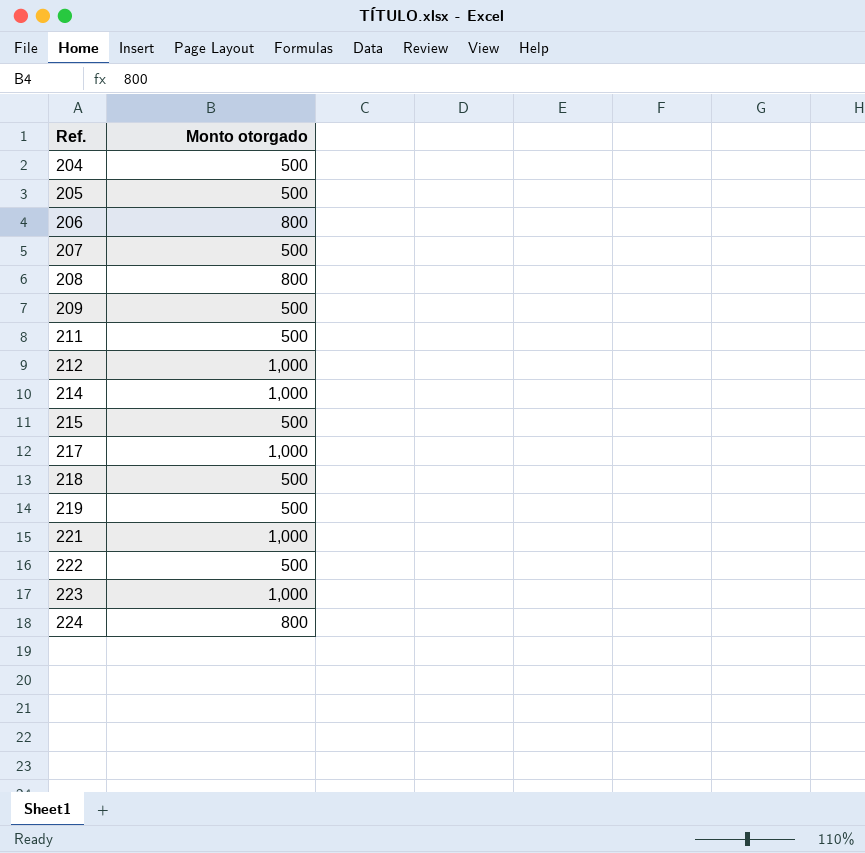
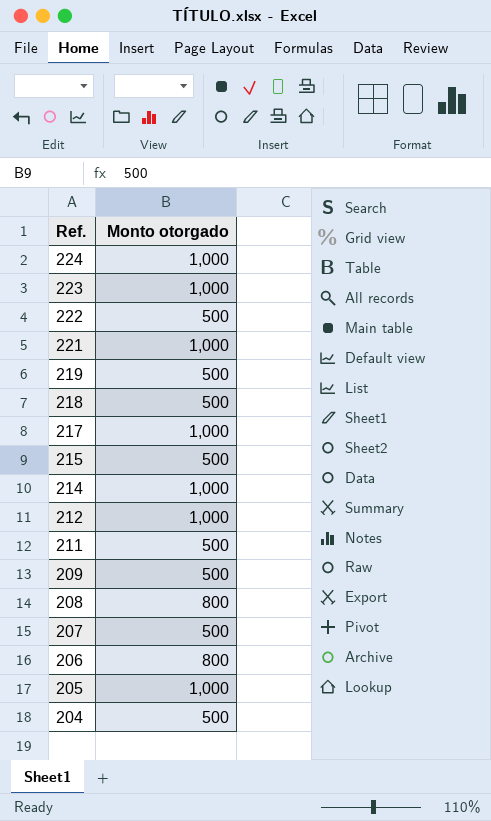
row order: Ref. ascending -> Ref. descending
224 | Monto otorgado: 800 -> 1,000
205 | Monto otorgado: 500 -> 1,000

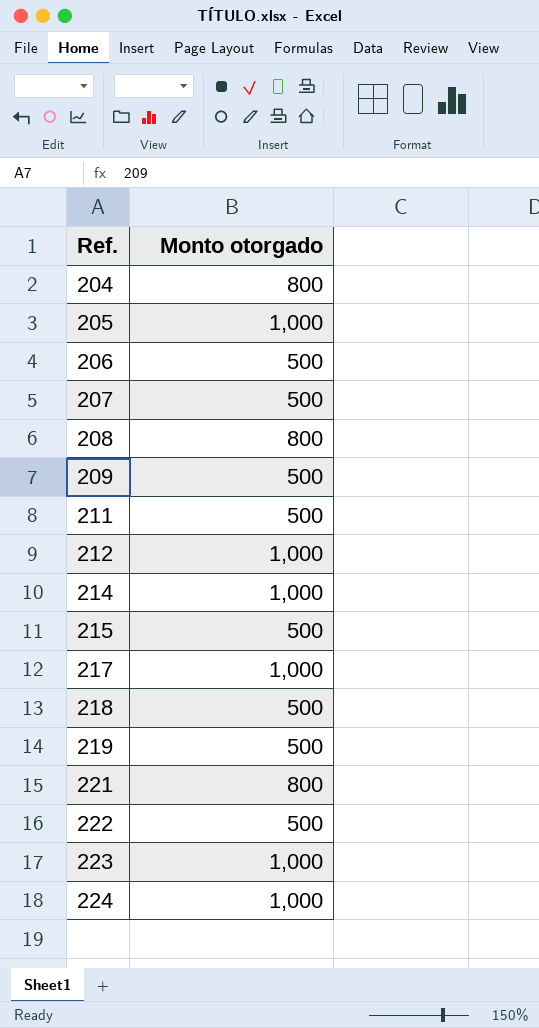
row order: Ref. descending -> Ref. ascending
204 | Monto otorgado: 500 -> 800
206 | Monto otorgado: 800 -> 500
221 | Monto otorgado: 1,000 -> 800

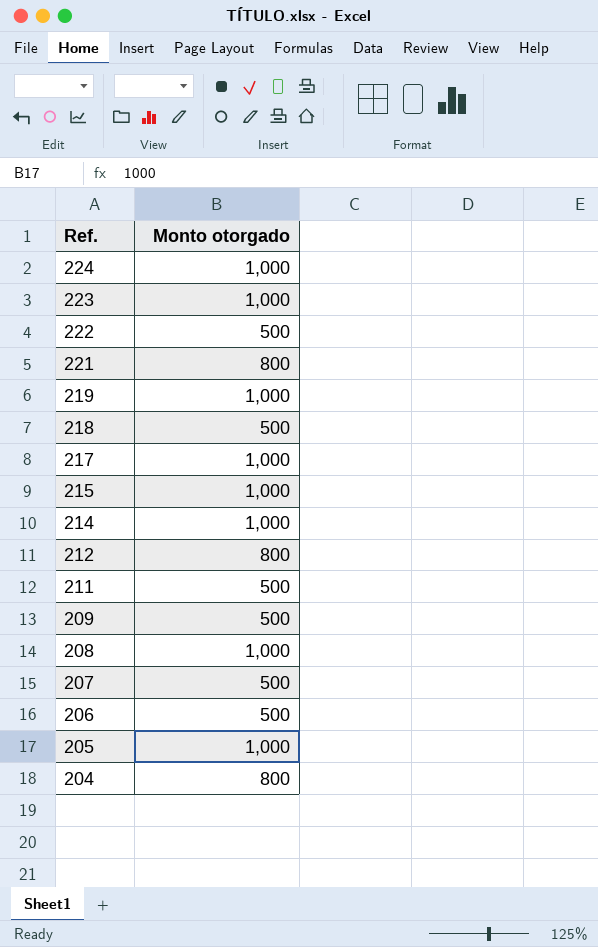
row order: Ref. ascending -> Ref. descending
219 | Monto otorgado: 500 -> 1,000
215 | Monto otorgado: 500 -> 1,000
212 | Monto otorgado: 1,000 -> 800
208 | Monto otorgado: 800 -> 1,000

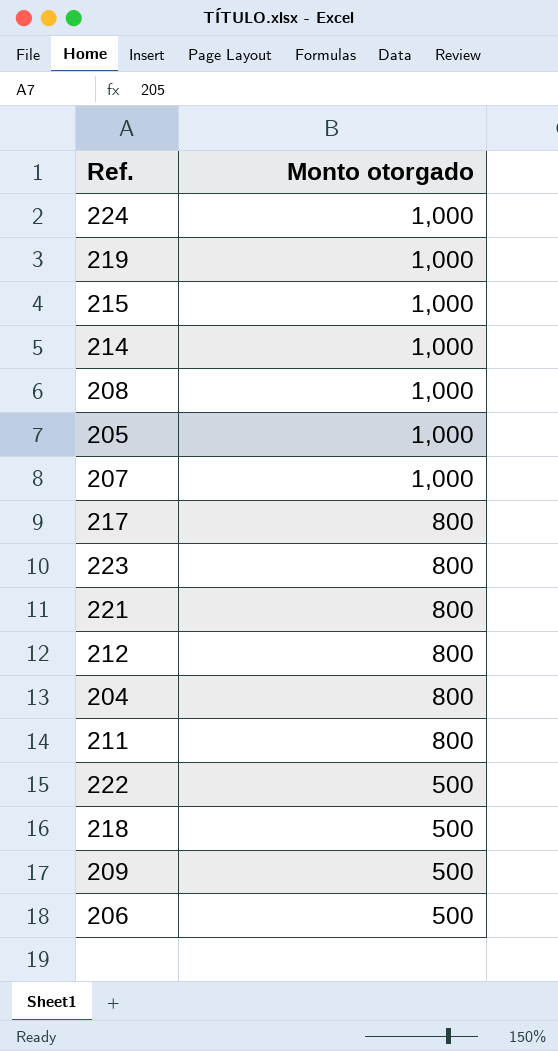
row order: Ref. descending -> Monto otorgado descending
207 | Monto otorgado: 500 -> 1,000
217 | Monto otorgado: 1,000 -> 800
223 | Monto otorgado: 1,000 -> 800
211 | Monto otorgado: 500 -> 800

